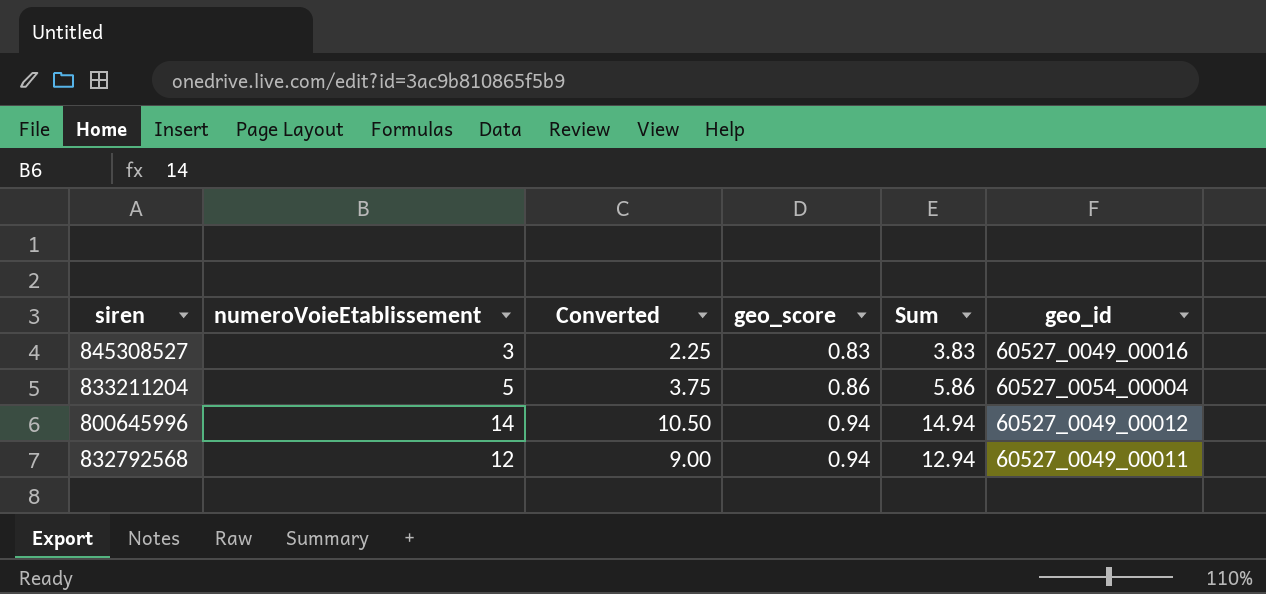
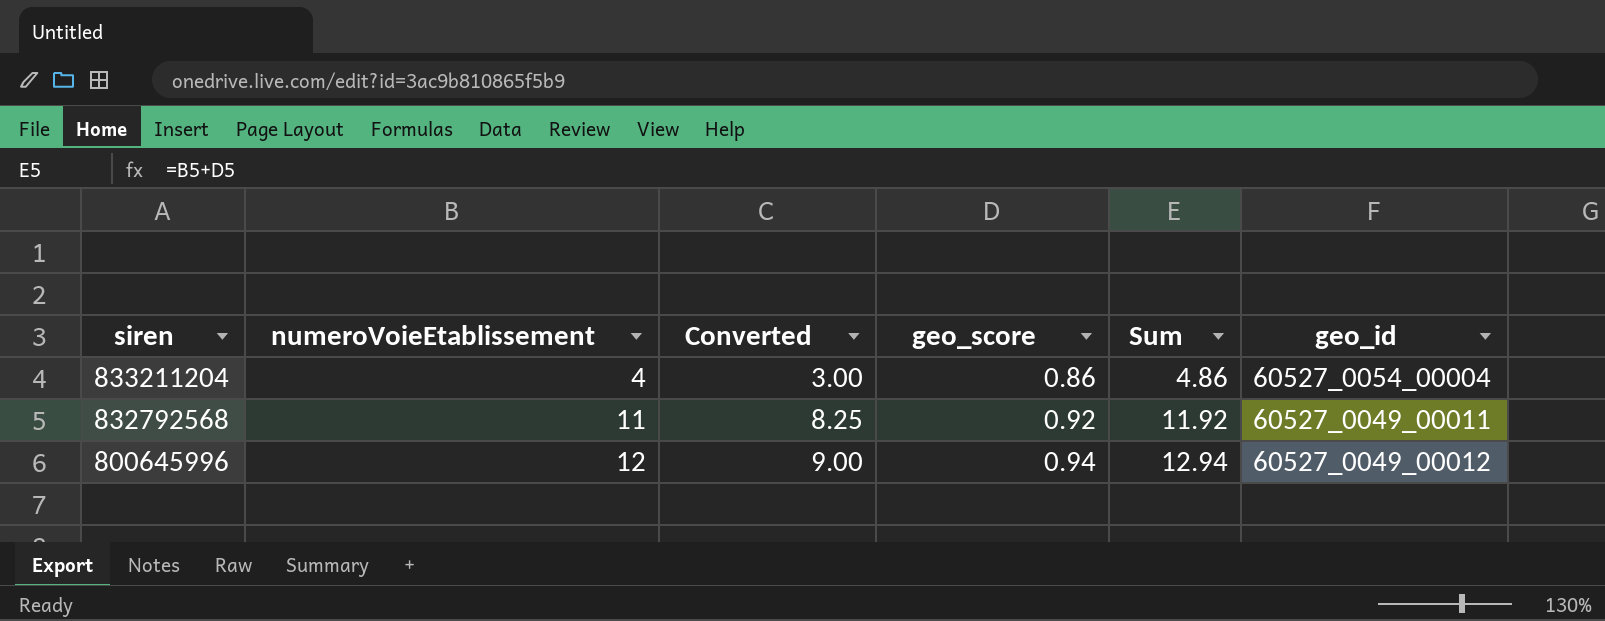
row order: geo_score ascending -> siren descending
row 845308527: 3 | 2.25 | 0.83 | 3.83 | 60527_0049_00016 -> none
833211204 | numeroVoieEtablissement: 5 -> 4
833211204 | Converted: 3.75 -> 3.00
833211204 | Sum: 5.86 -> 4.86
832792568 | numeroVoieEtablissement: 12 -> 11
832792568 | Converted: 9.00 -> 8.25
832792568 | geo_score: 0.94 -> 0.92
832792568 | Sum: 12.94 -> 11.92
800645996 | numeroVoieEtablissement: 14 -> 12
800645996 | Converted: 10.50 -> 9.00
800645996 | Sum: 14.94 -> 12.94

